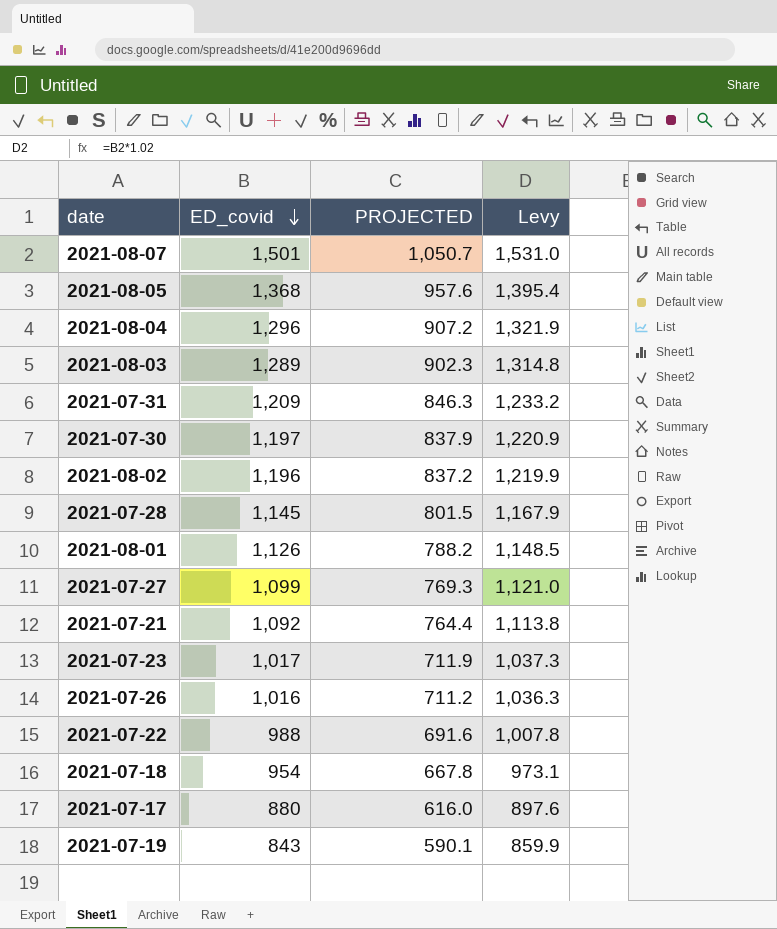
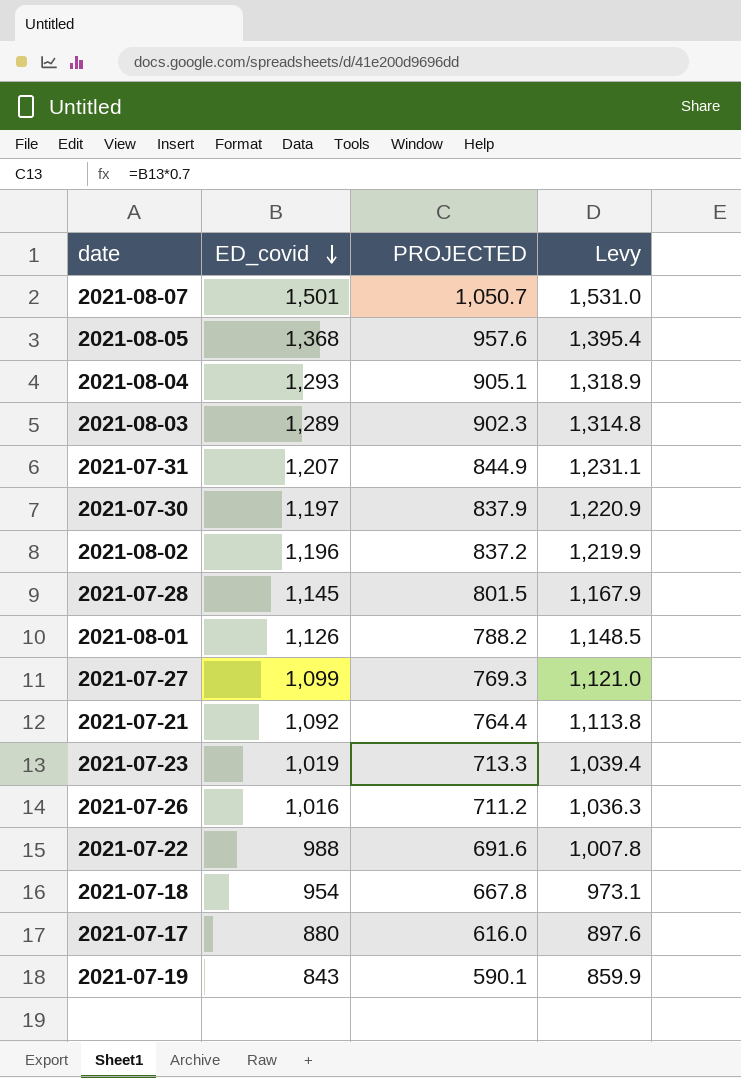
2021-08-04 | ED_covid: 1,296 -> 1,293
2021-08-04 | PROJECTED: 907.2 -> 905.1
2021-08-04 | Levy: 1,321.9 -> 1,318.9
2021-07-31 | ED_covid: 1,209 -> 1,207
2021-07-31 | PROJECTED: 846.3 -> 844.9
2021-07-31 | Levy: 1,233.2 -> 1,231.1
2021-07-23 | ED_covid: 1,017 -> 1,019
2021-07-23 | PROJECTED: 711.9 -> 713.3
2021-07-23 | Levy: 1,037.3 -> 1,039.4

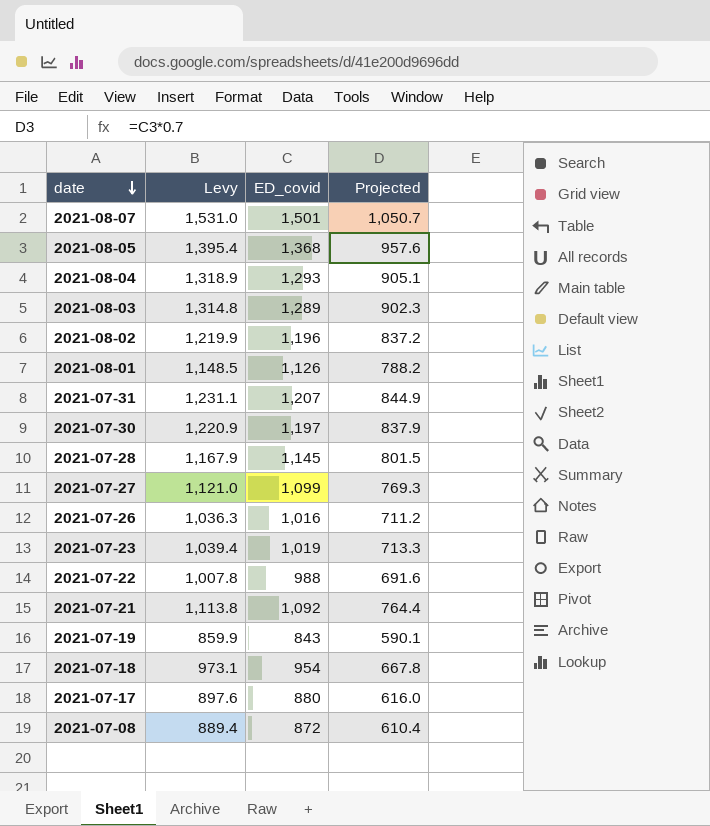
row order: ED_covid descending -> date descending
column Levy | position: 4 -> 2
column name: PROJECTED -> Projected
row 2021-07-08: none -> 889.4 | 872 | 610.4

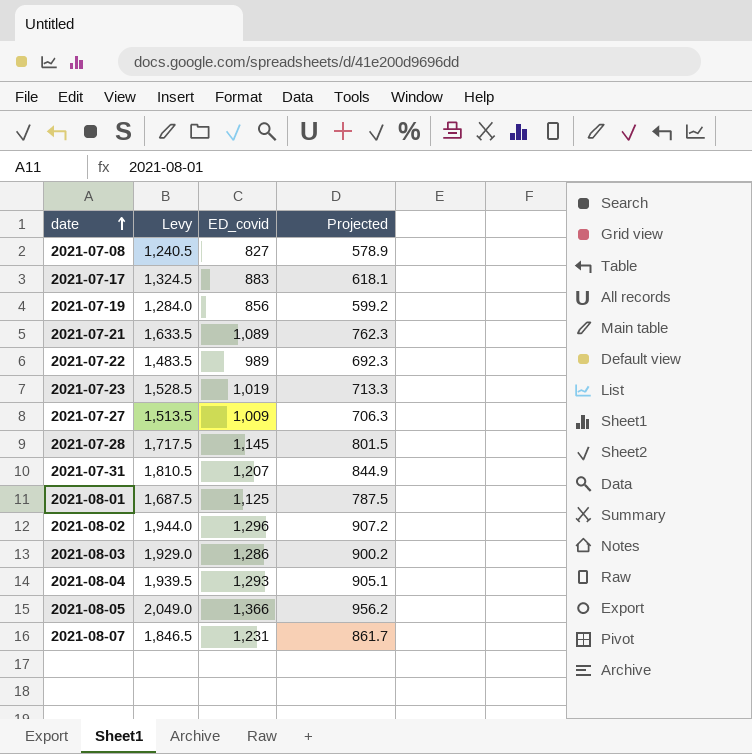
row order: date descending -> date ascending
column Levy | formula: [ED_covid] * 1.02 -> [ED_covid] * 1.5
row 2021-07-30: 1,220.9 | 1,197 | 837.9 -> none
row 2021-07-26: 1,036.3 | 1,016 | 711.2 -> none
row 2021-07-18: 973.1 | 954 | 667.8 -> none
2021-07-08 | ED_covid: 872 -> 827
2021-07-08 | Projected: 610.4 -> 578.9
2021-07-17 | ED_covid: 880 -> 883
2021-07-17 | Projected: 616.0 -> 618.1
2021-07-19 | ED_covid: 843 -> 856
2021-07-19 | Projected: 590.1 -> 599.2
2021-07-21 | ED_covid: 1,092 -> 1,089
2021-07-21 | Projected: 764.4 -> 762.3
2021-07-22 | ED_covid: 988 -> 989
2021-07-22 | Projected: 691.6 -> 692.3
2021-07-27 | ED_covid: 1,099 -> 1,009
2021-07-27 | Projected: 769.3 -> 706.3
2021-08-01 | ED_covid: 1,126 -> 1,125
2021-08-01 | Projected: 788.2 -> 787.5
2021-08-02 | ED_covid: 1,196 -> 1,296
2021-08-02 | Projected: 837.2 -> 907.2
2021-08-03 | ED_covid: 1,289 -> 1,286
2021-08-03 | Projected: 902.3 -> 900.2
2021-08-05 | ED_covid: 1,368 -> 1,366
2021-08-05 | Projected: 957.6 -> 956.2
2021-08-07 | ED_covid: 1,501 -> 1,231
2021-08-07 | Projected: 1,050.7 -> 861.7

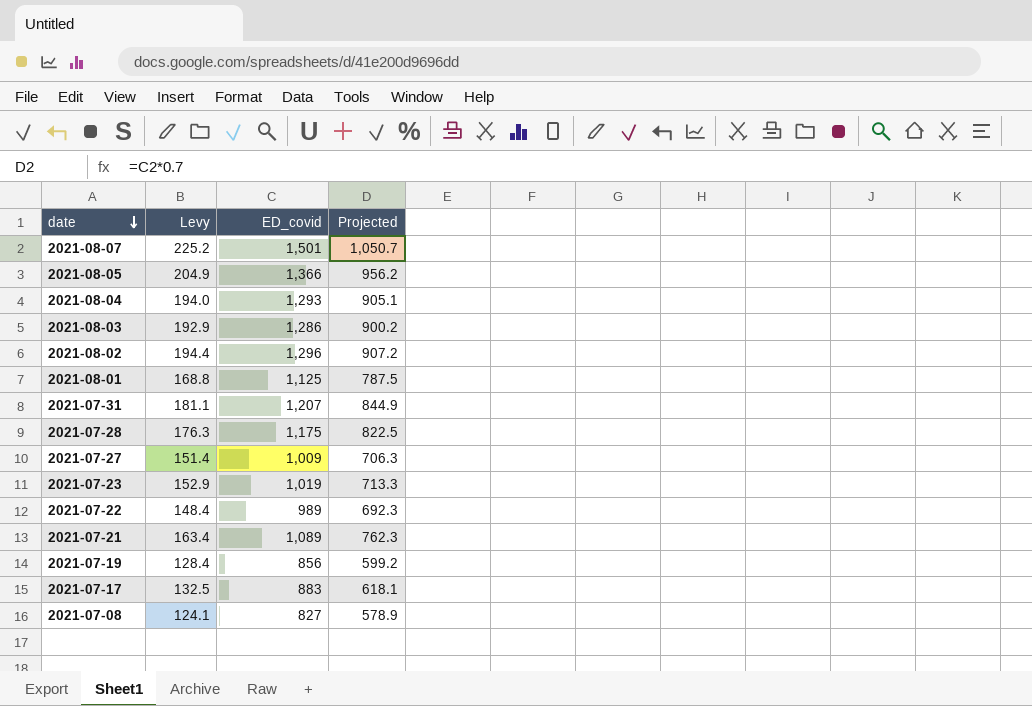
row order: date ascending -> date descending
column Levy | formula: [ED_covid] * 1.5 -> [ED_covid] * 0.15
2021-08-07 | ED_covid: 1,231 -> 1,501
2021-08-07 | Projected: 861.7 -> 1,050.7
2021-07-28 | ED_covid: 1,145 -> 1,175
2021-07-28 | Projected: 801.5 -> 822.5

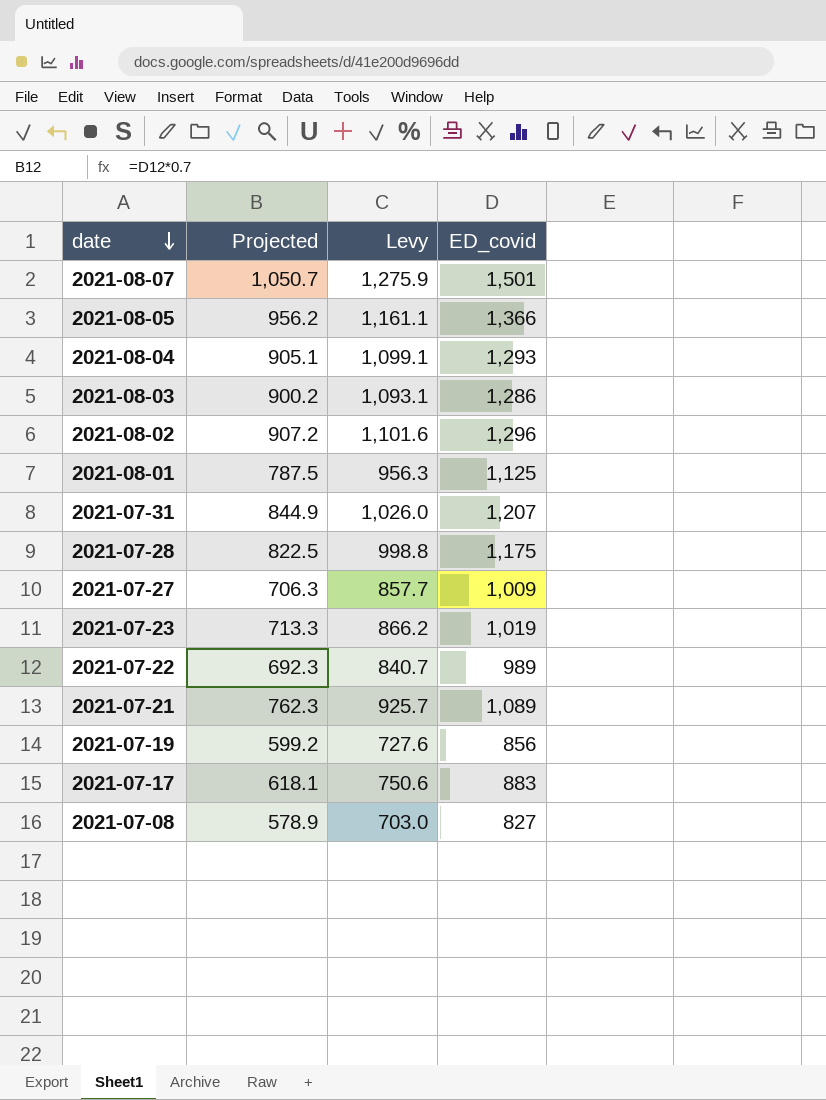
column Projected | position: 4 -> 2
column Levy | formula: [ED_covid] * 0.15 -> [ED_covid] * 0.85

